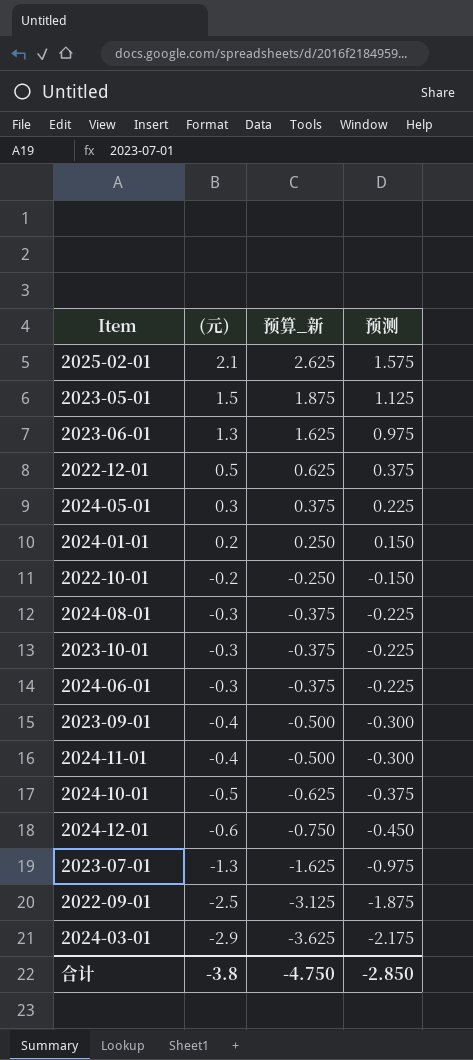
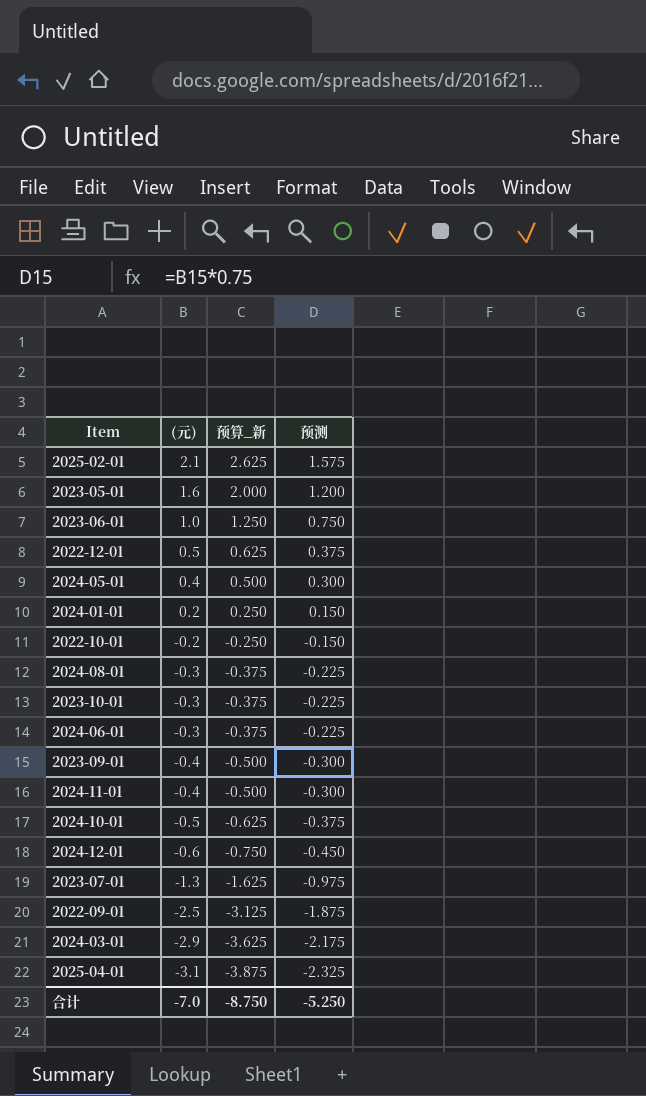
2023-05-01 | (元): 1.5 -> 1.6
2023-05-01 | 预算_新: 1.875 -> 2.000
2023-05-01 | 预测: 1.125 -> 1.200
2023-06-01 | (元): 1.3 -> 1.0
2023-06-01 | 预算_新: 1.625 -> 1.250
2023-06-01 | 预测: 0.975 -> 0.750
2024-05-01 | (元): 0.3 -> 0.4
2024-05-01 | 预算_新: 0.375 -> 0.500
2024-05-01 | 预测: 0.225 -> 0.300
row 2025-04-01: none -> -3.1 | -3.875 | -2.325
合计 | (元): -3.8 -> -7.0
合计 | 预算_新: -4.750 -> -8.750
合计 | 预测: -2.850 -> -5.250

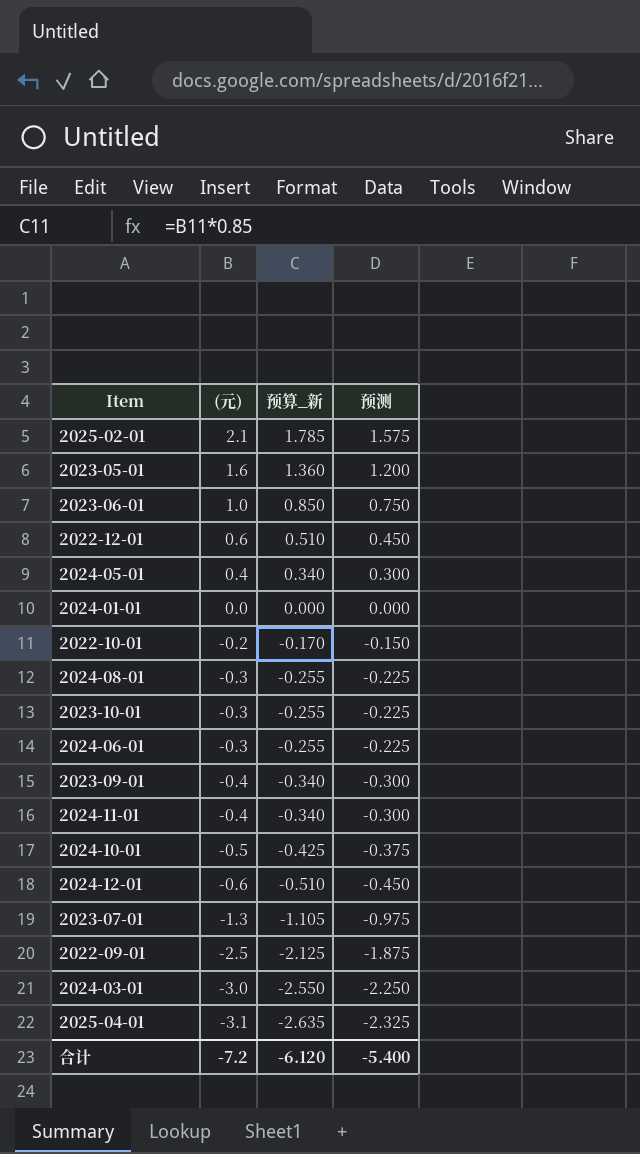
column 预算_新 | formula: [(元)] * 1.25 -> [(元)] * 0.85
2022-12-01 | (元): 0.5 -> 0.6
2022-12-01 | 预测: 0.375 -> 0.450
2024-01-01 | (元): 0.2 -> 0.0
2024-01-01 | 预测: 0.150 -> 0.000
2024-03-01 | (元): -2.9 -> -3.0
2024-03-01 | 预测: -2.175 -> -2.250
合计 | (元): -7.0 -> -7.2
合计 | 预算_新: -8.750 -> -6.120
合计 | 预测: -5.250 -> -5.400

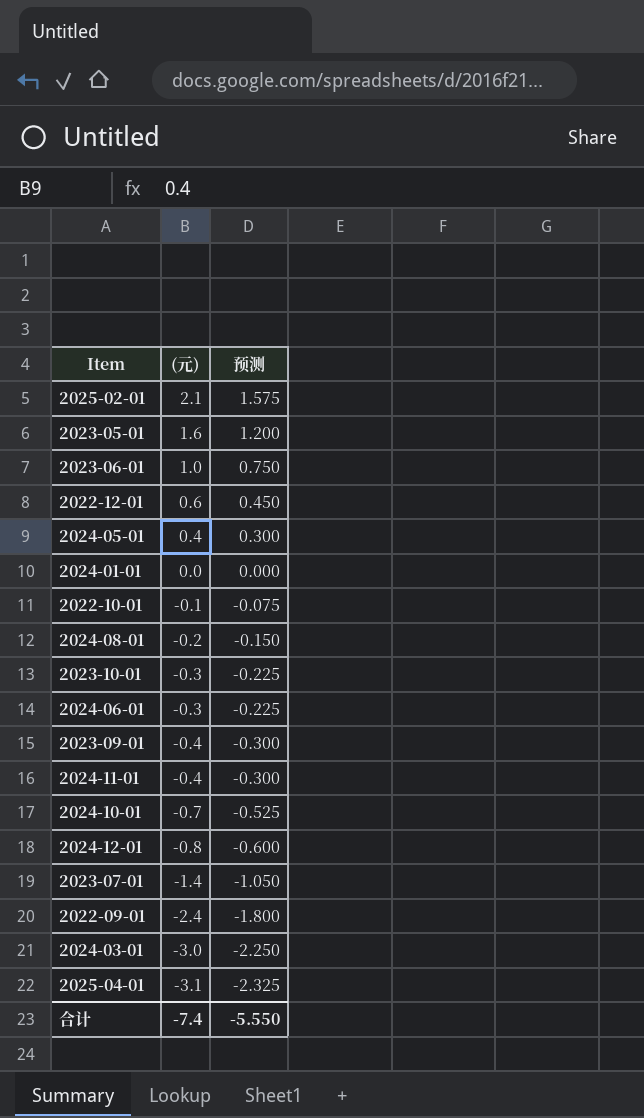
column 预算_新 | formula: [(元)] * 0.85 -> none
2022-10-01 | (元): -0.2 -> -0.1
2022-10-01 | 预测: -0.150 -> -0.075
2024-08-01 | (元): -0.3 -> -0.2
2024-08-01 | 预测: -0.225 -> -0.150
2024-10-01 | (元): -0.5 -> -0.7
2024-10-01 | 预测: -0.375 -> -0.525
2024-12-01 | (元): -0.6 -> -0.8
2024-12-01 | 预测: -0.450 -> -0.600
2023-07-01 | (元): -1.3 -> -1.4
2023-07-01 | 预测: -0.975 -> -1.050
2022-09-01 | (元): -2.5 -> -2.4
2022-09-01 | 预测: -1.875 -> -1.800
合计 | (元): -7.2 -> -7.4
合计 | 预测: -5.400 -> -5.550

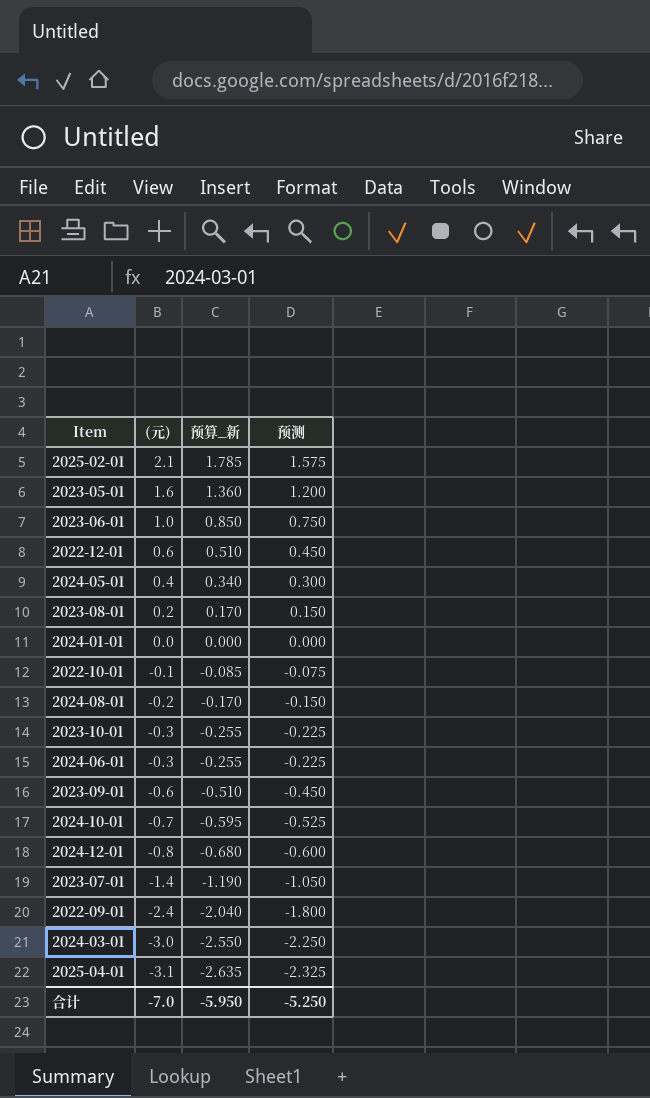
column 预算_新 | formula: none -> [(元)] * 0.85
row 2024-11-01: -0.4 | -0.300 -> none
row 2023-08-01: none -> 0.2 | 0.170 | 0.150
2023-09-01 | (元): -0.4 -> -0.6
2023-09-01 | 预测: -0.300 -> -0.450
合计 | (元): -7.4 -> -7.0
合计 | 预测: -5.550 -> -5.250

